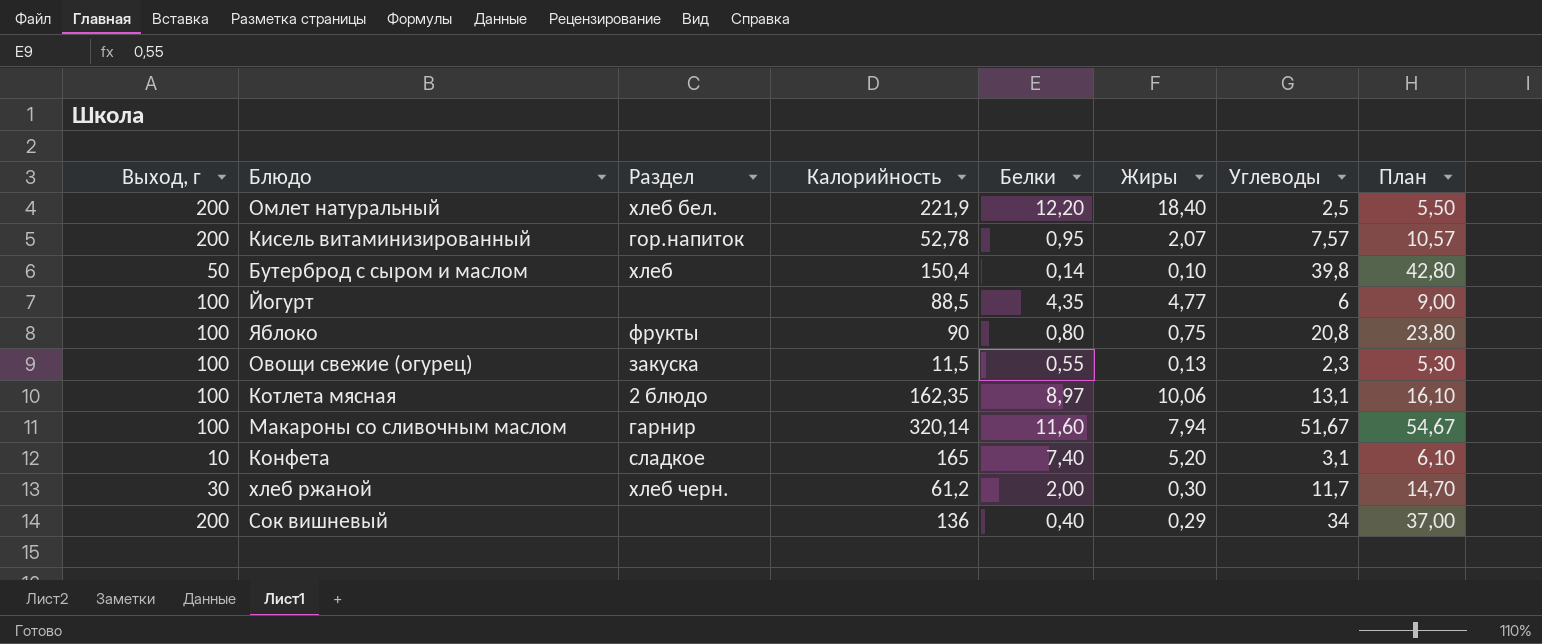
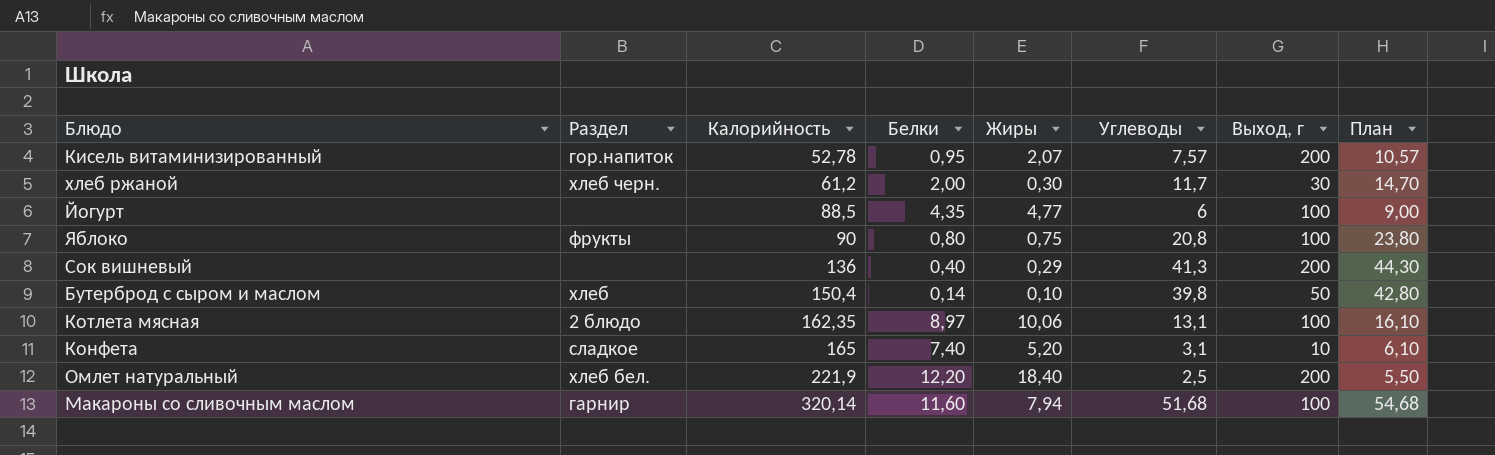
row order: none -> Калорийность ascending
column Выход, г | position: 1 -> 7
row Овощи свежие (огурец): 100 | закуска | 11,5 | 0,55 | 0,13 | 2,3 | 5,30 -> none
Сок вишневый | Углеводы: 34 -> 41,3
Сок вишневый | План: 37,00 -> 44,30
Макароны со сливочным маслом | Углеводы: 51,67 -> 51,68
Макароны со сливочным маслом | План: 54,67 -> 54,68

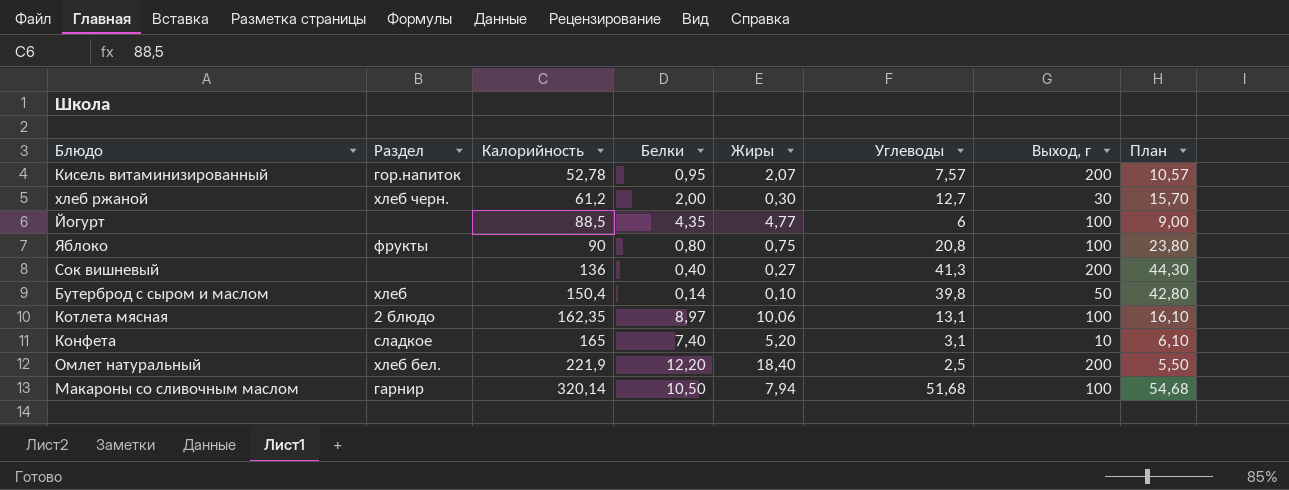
хлеб ржаной | Углеводы: 11,7 -> 12,7
хлеб ржаной | План: 14,70 -> 15,70
Сок вишневый | Жиры: 0,29 -> 0,27
Макароны со сливочным маслом | Белки: 11,60 -> 10,50

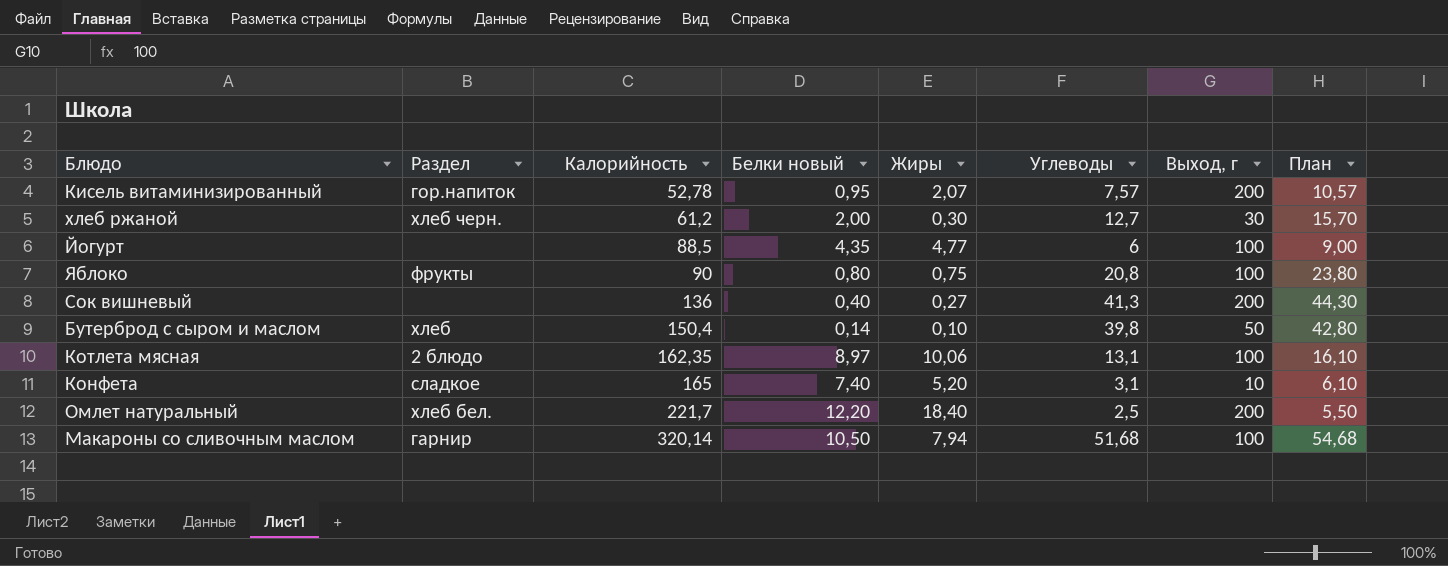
column name: Белки -> Белки новый
Омлет натуральный | Калорийность: 221,9 -> 221,7

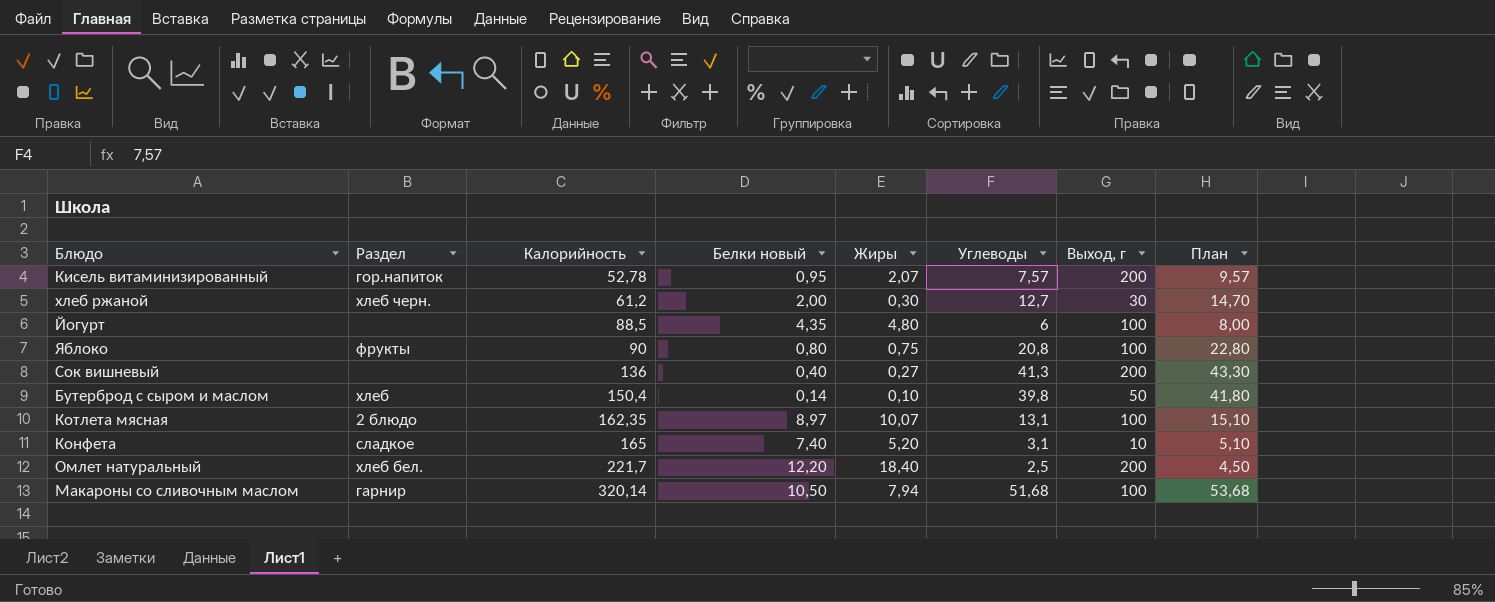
column План | formula: [Углеводы] + 3 -> [Углеводы] + 2
Йогурт | Жиры: 4,77 -> 4,80
Котлета мясная | Жиры: 10,06 -> 10,07

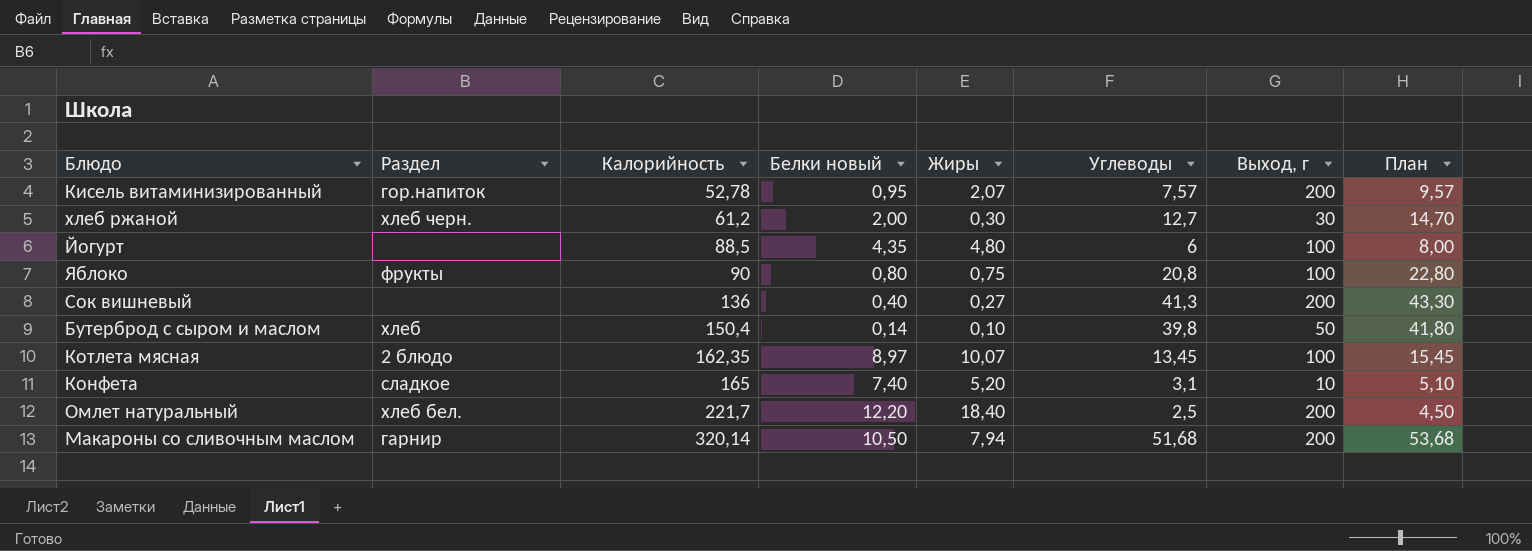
Котлета мясная | Углеводы: 13,1 -> 13,45
Котлета мясная | План: 15,10 -> 15,45
Макароны со сливочным маслом | Выход, г: 100 -> 200

